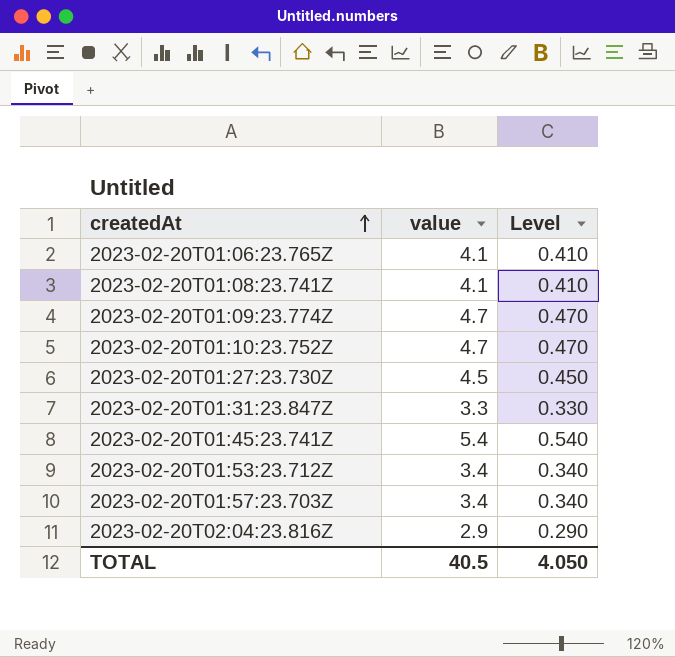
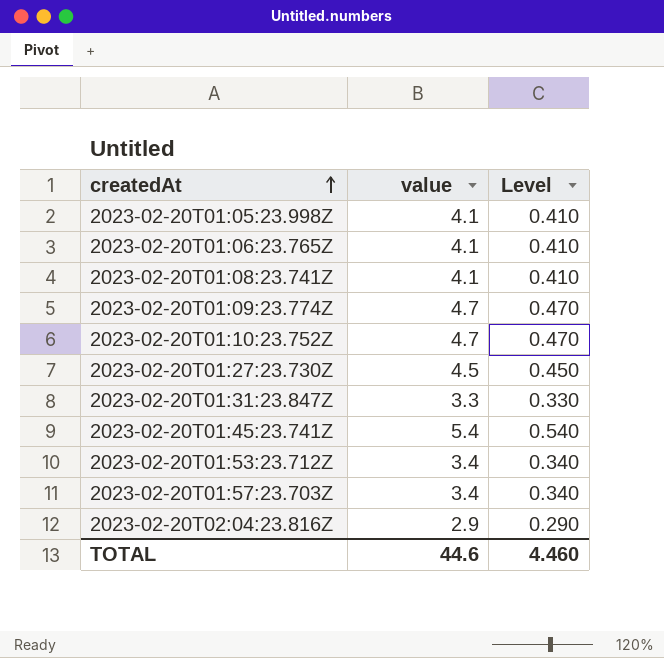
row 2023-02-20T01:05:23.998Z: none -> 4.1 | 0.410
TOTAL | value: 40.5 -> 44.6
TOTAL | Level: 4.050 -> 4.460

